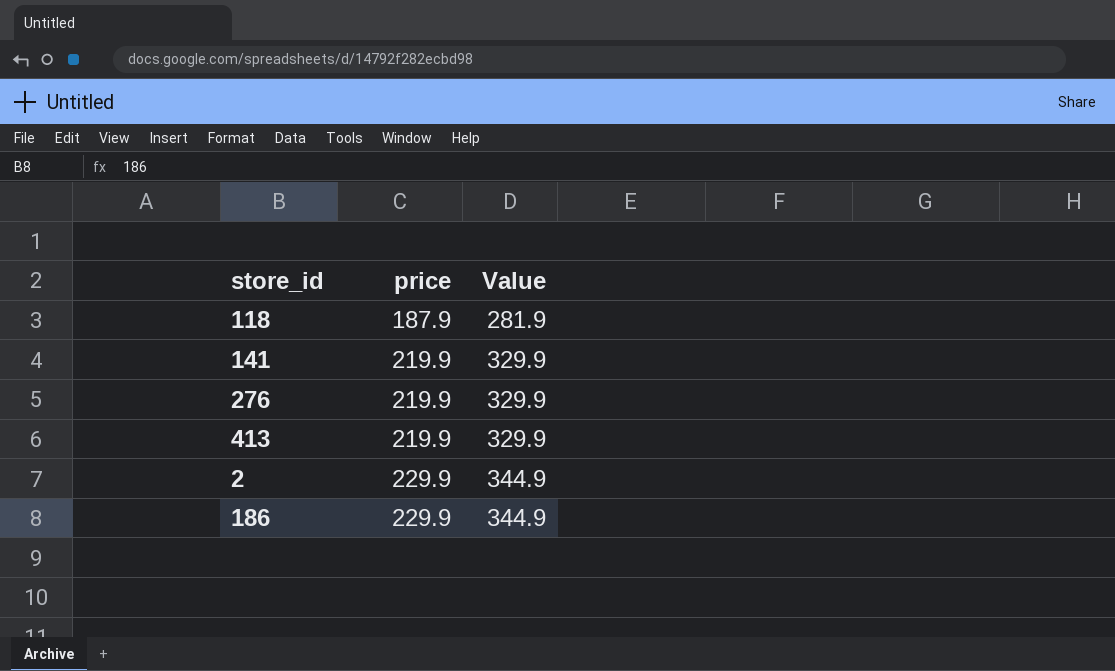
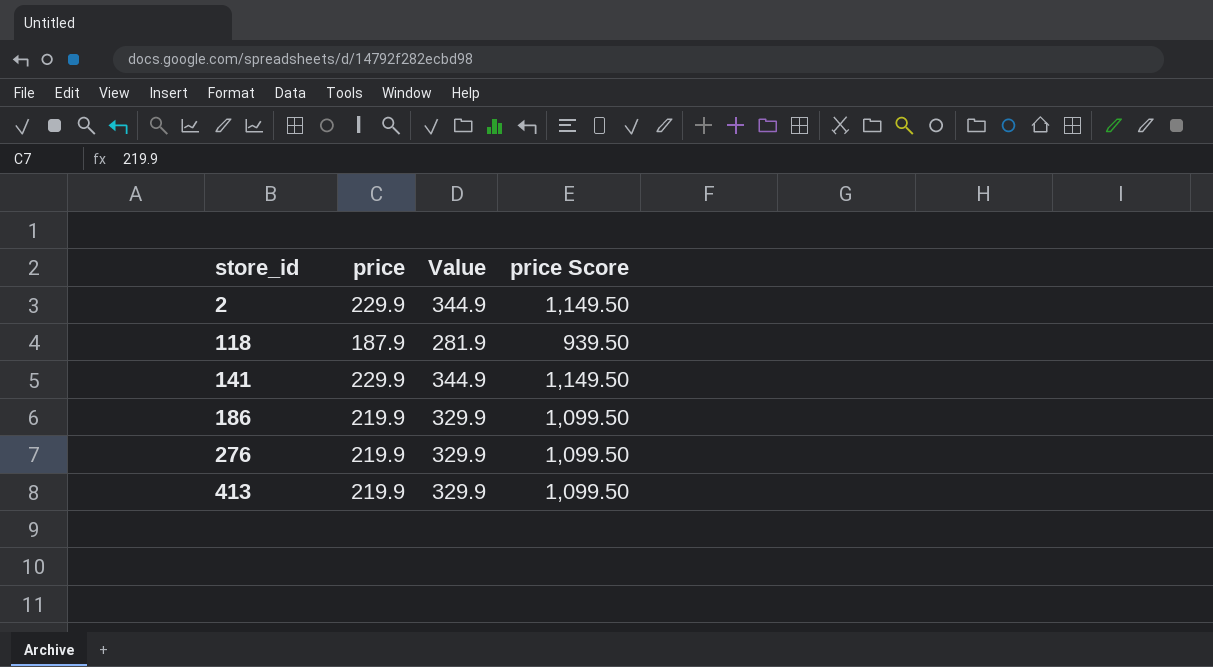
row order: price ascending -> store_id ascending
column price Score | formula: none -> [price] * 5
141 | price: 219.9 -> 229.9
141 | Value: 329.9 -> 344.9
186 | price: 229.9 -> 219.9
186 | Value: 344.9 -> 329.9

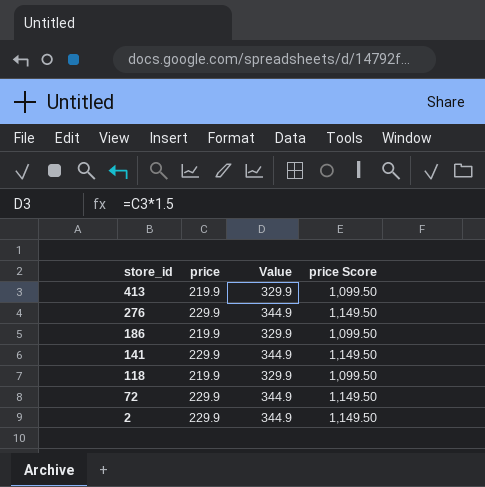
row order: store_id ascending -> store_id descending
276 | price: 219.9 -> 229.9
276 | Value: 329.9 -> 344.9
276 | price Score: 1,099.50 -> 1,149.50
118 | price: 187.9 -> 219.9
118 | Value: 281.9 -> 329.9
118 | price Score: 939.50 -> 1,099.50
row 72: none -> 229.9 | 344.9 | 1,149.50

